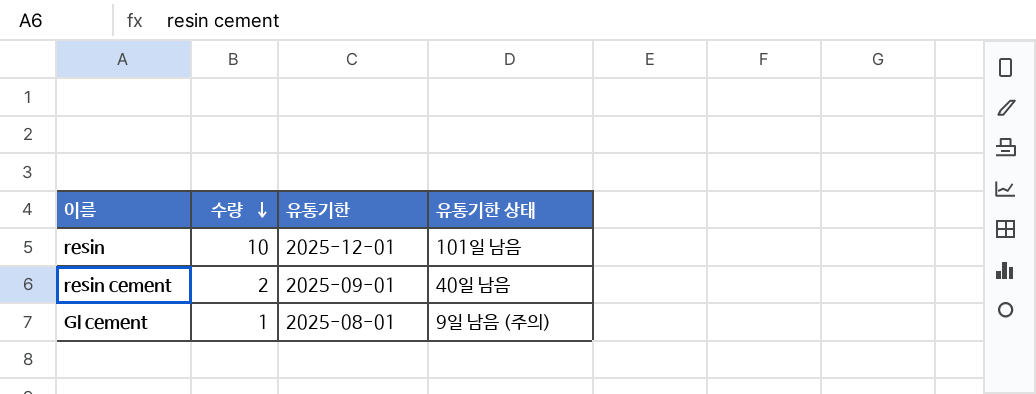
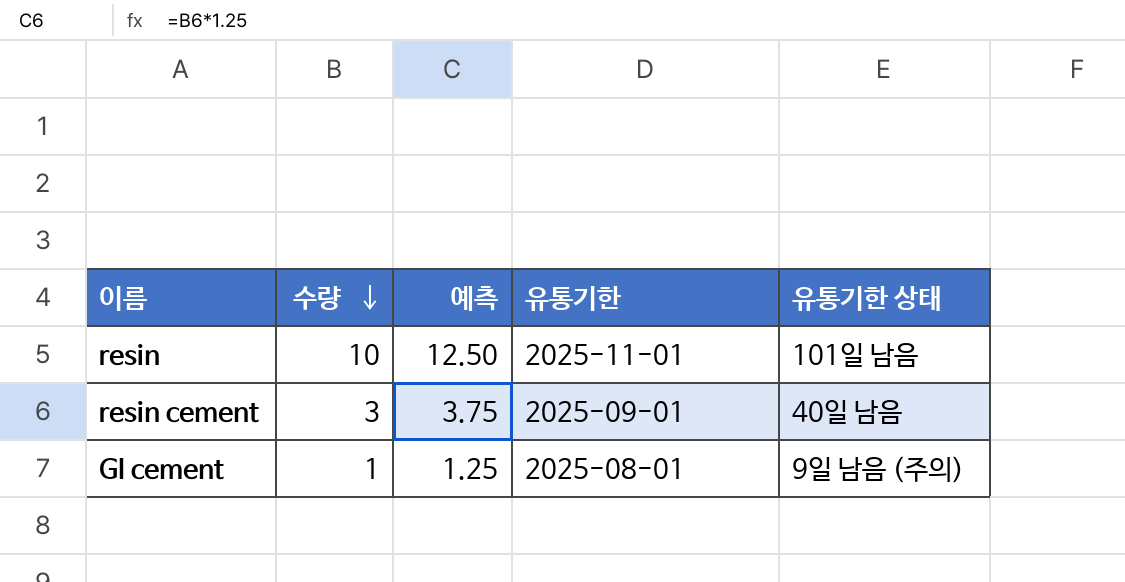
column 예측 | formula: none -> [수량] * 1.25
resin | 유통기한: 2025-12-01 -> 2025-11-01
resin cement | 수량: 2 -> 3

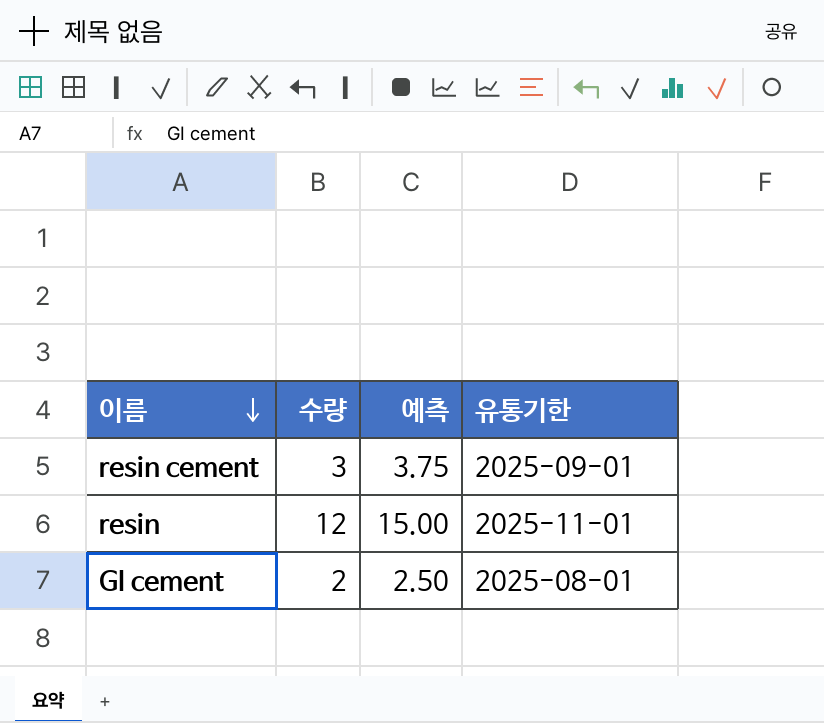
row order: 수량 descending -> 이름 descending
column 유통기한 상태 | position: 5 -> none
resin | 수량: 10 -> 12
resin | 예측: 12.50 -> 15.00
GI cement | 수량: 1 -> 2
GI cement | 예측: 1.25 -> 2.50

